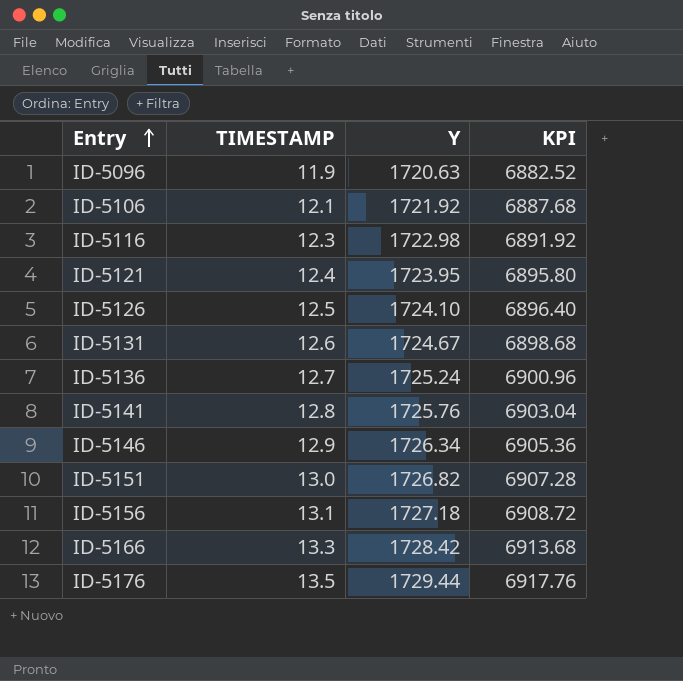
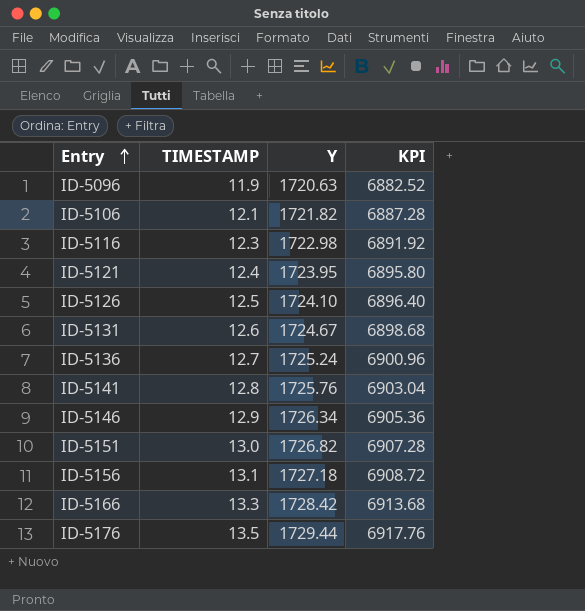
ID-5106 | Y: 1721.92 -> 1721.82
ID-5106 | KPI: 6887.68 -> 6887.28

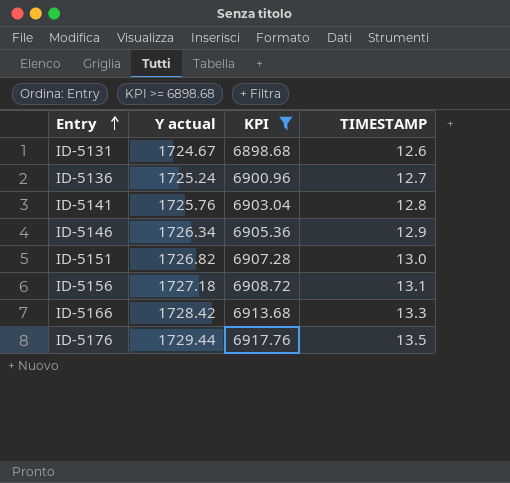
filter: none -> KPI >= 6898.68
column name: Y -> Y actual
column TIMESTAMP | position: 2 -> 4

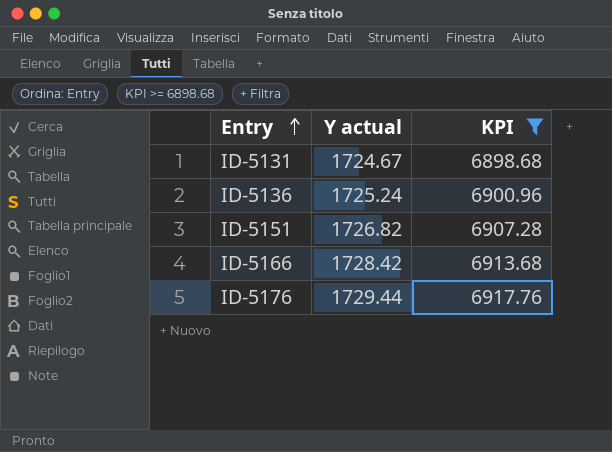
column TIMESTAMP | position: 4 -> none
row ID-5141: 1725.76 | 6903.04 | 12.8 -> none
row ID-5146: 1726.34 | 6905.36 | 12.9 -> none
row ID-5156: 1727.18 | 6908.72 | 13.1 -> none

